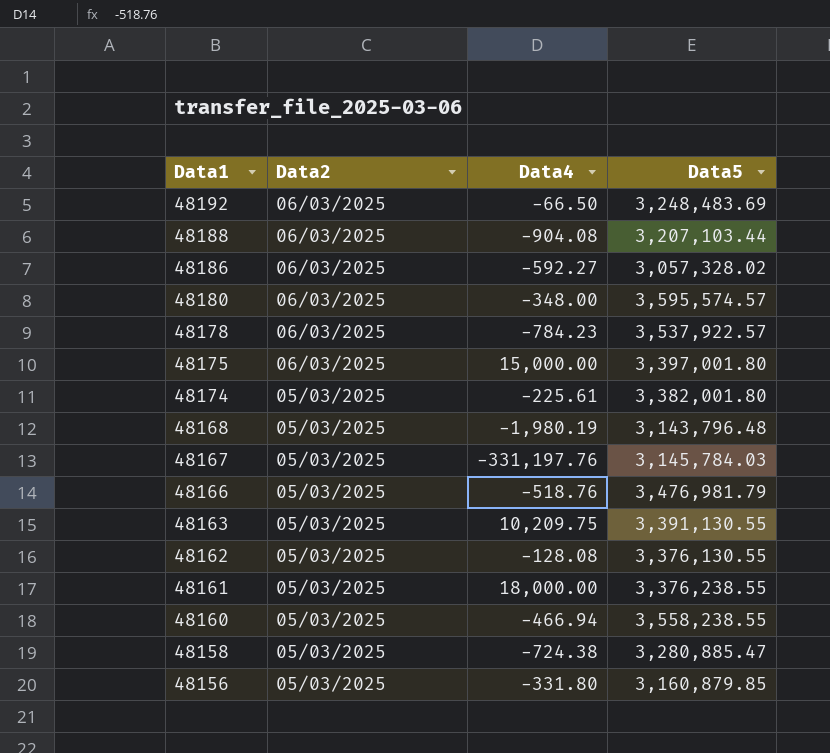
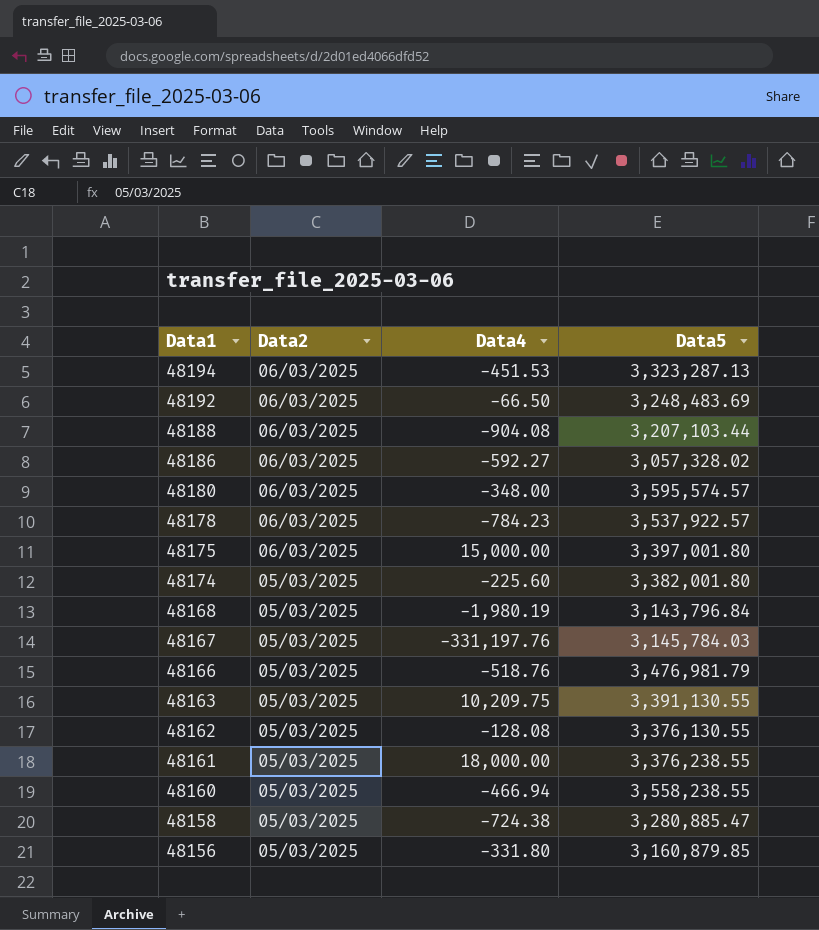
row 48194: none -> 06/03/2025 | -451.53 | 3,323,287.13
48174 | Data4: -225.61 -> -225.60
48168 | Data5: 3,143,796.48 -> 3,143,796.84

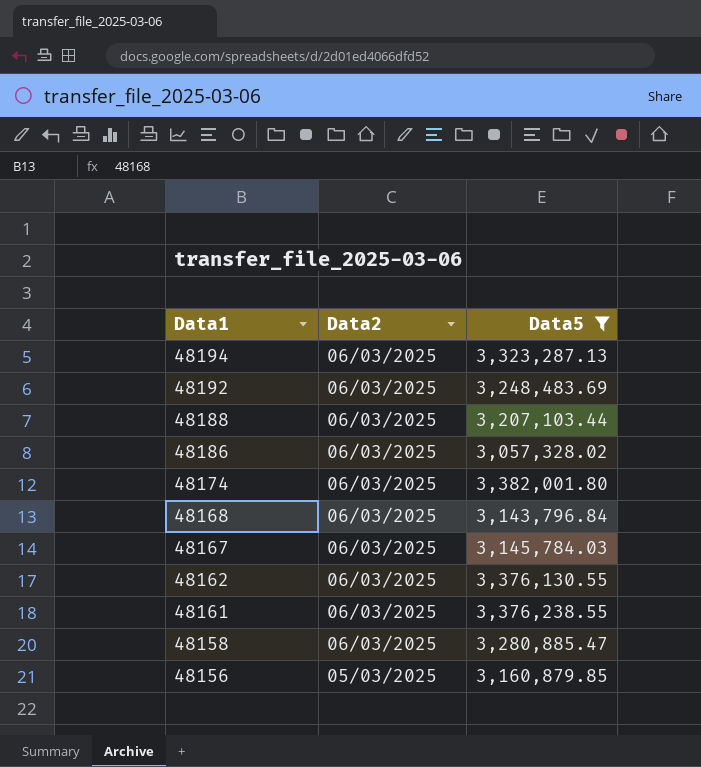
filter: none -> Data5 <= 3,382,001.80
column Data4 | position: 3 -> none
48174 | Data2: 05/03/2025 -> 06/03/2025
48168 | Data2: 05/03/2025 -> 06/03/2025
48167 | Data2: 05/03/2025 -> 06/03/2025
48162 | Data2: 05/03/2025 -> 06/03/2025
48161 | Data2: 05/03/2025 -> 06/03/2025
48158 | Data2: 05/03/2025 -> 06/03/2025

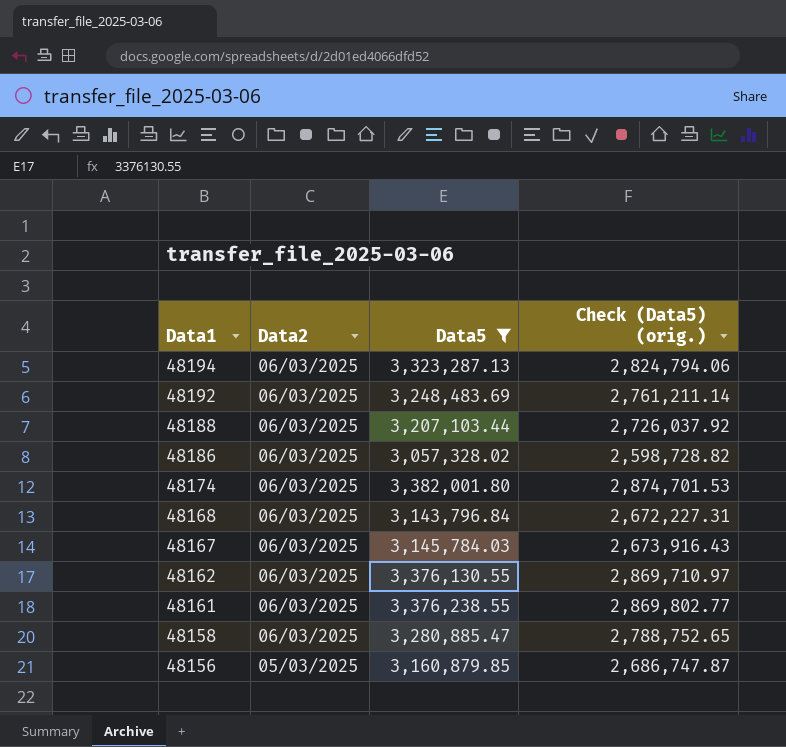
column Check (Data5) (orig.) | formula: none -> [Data5] * 0.85

